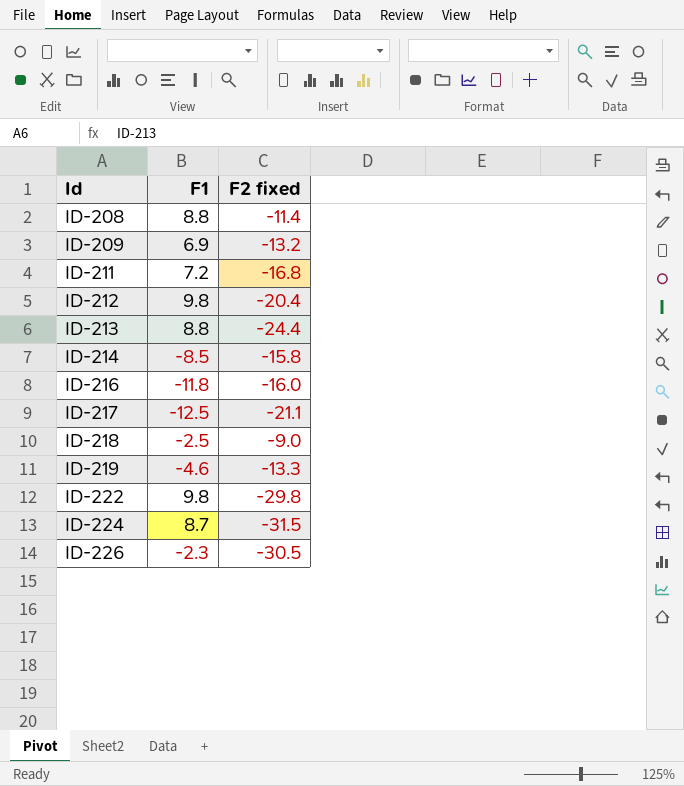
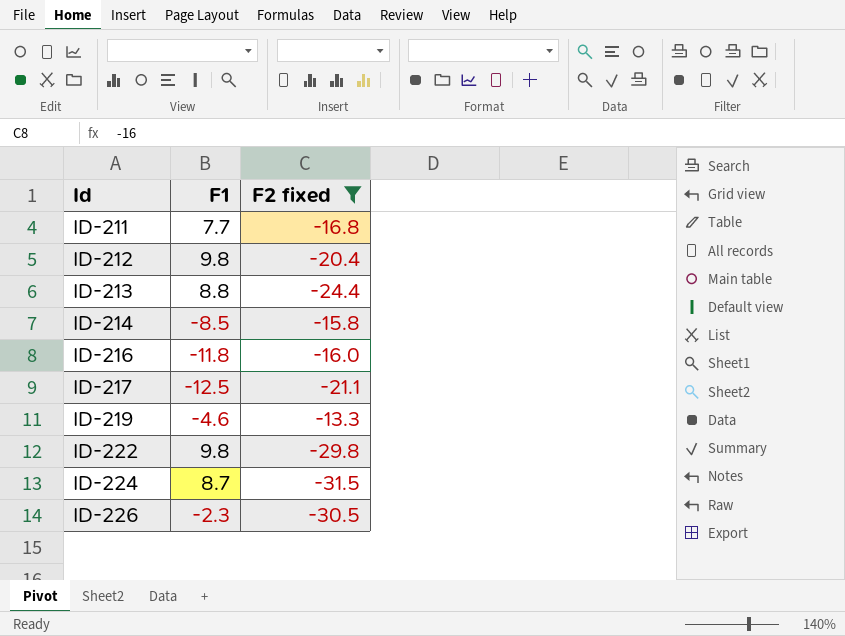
filter: none -> F2 fixed <= -13.3
ID-211 | F1: 7.2 -> 7.7

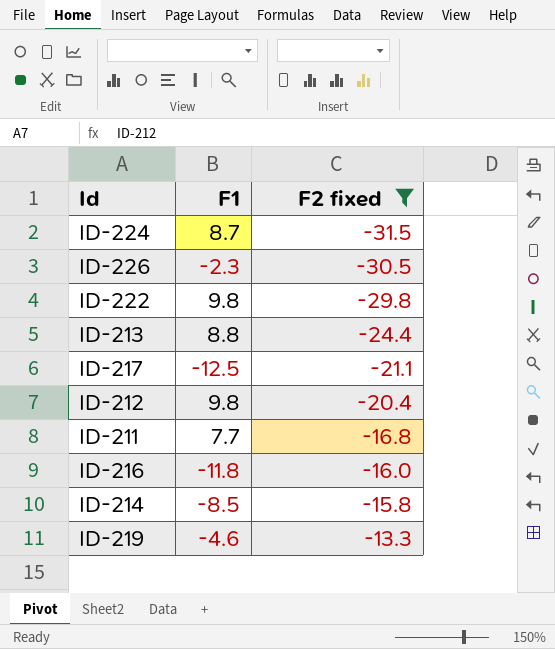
row order: Id ascending -> F2 fixed ascending

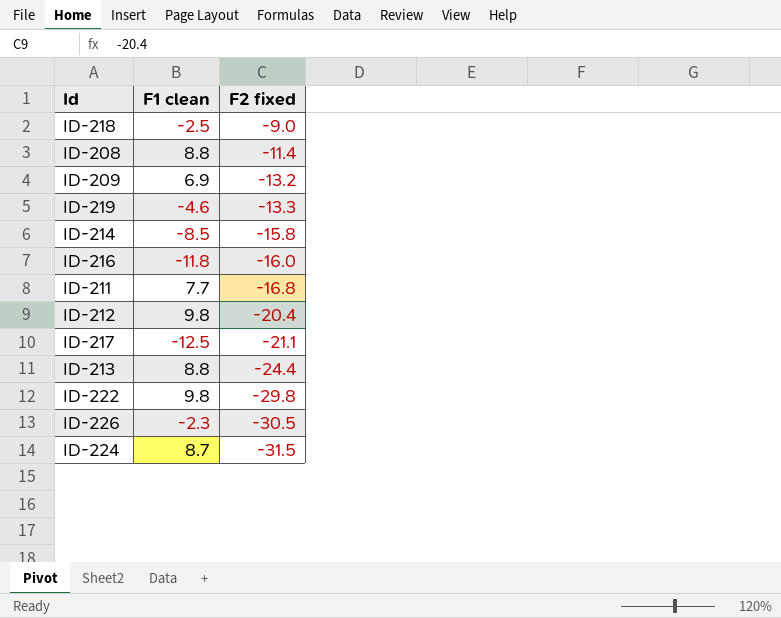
filter: F2 fixed <= -13.3 -> none
row order: F2 fixed ascending -> F2 fixed descending
column name: F1 -> F1 clean

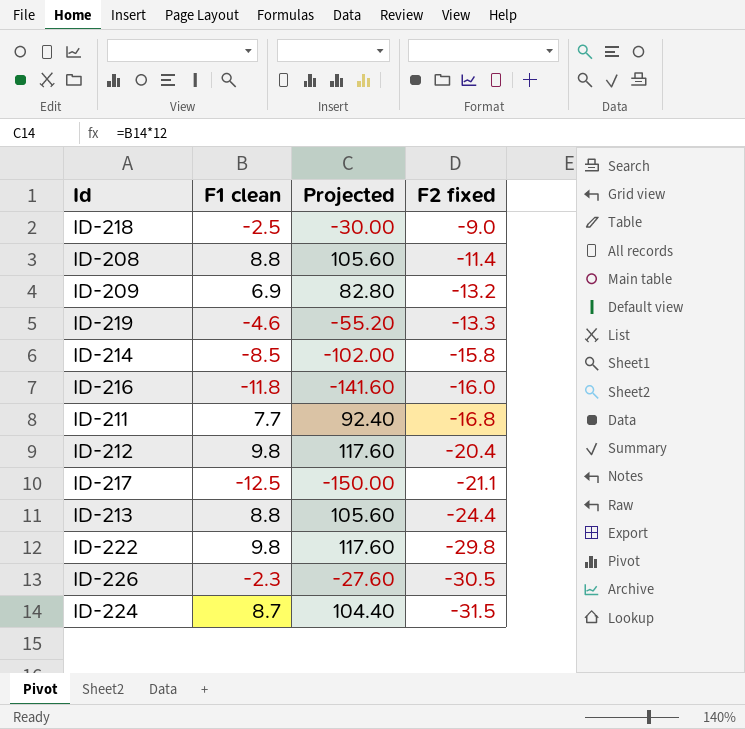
column Projected | formula: none -> [F1 clean] * 12

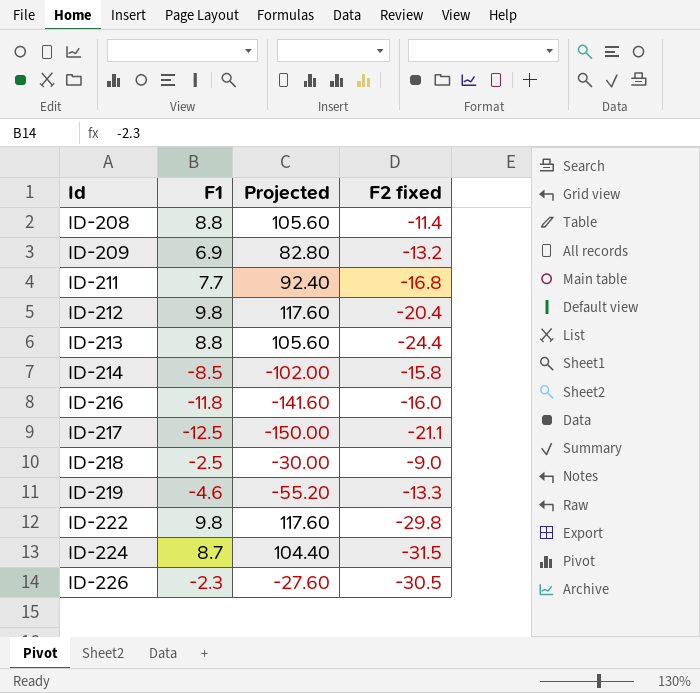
row order: F2 fixed descending -> Id ascending
column name: F1 clean -> F1

